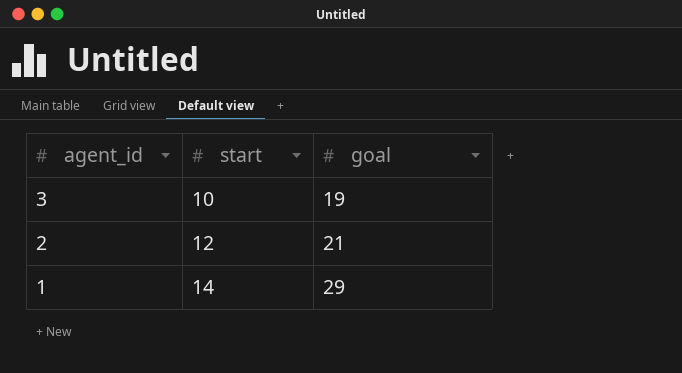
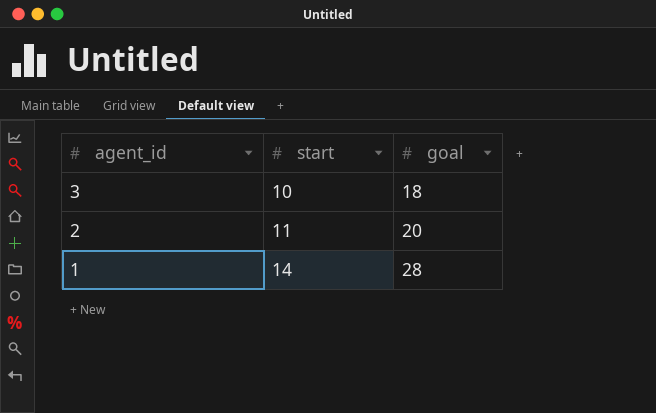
3 | goal: 19 -> 18
2 | start: 12 -> 11
2 | goal: 21 -> 20
1 | goal: 29 -> 28

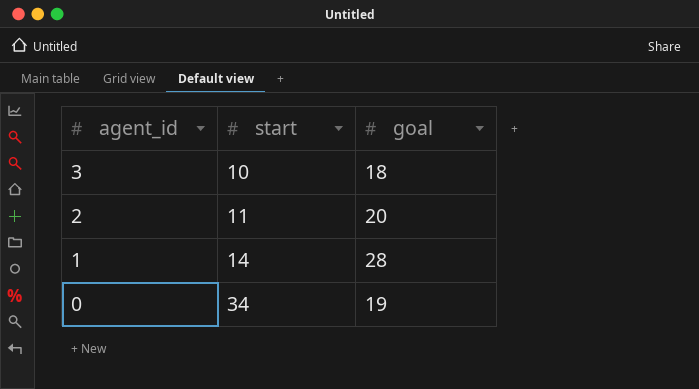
row 0: none -> 34 | 19

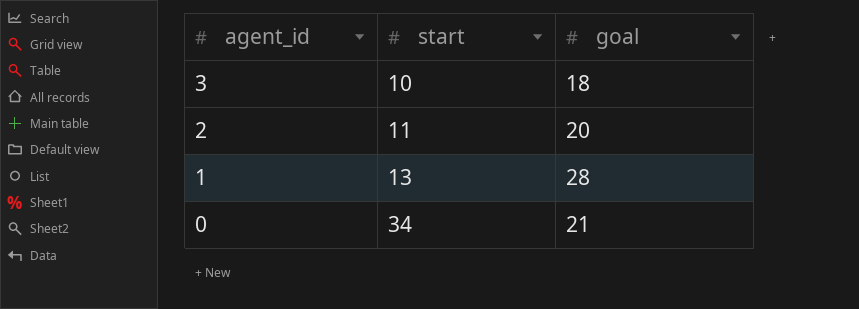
1 | start: 14 -> 13
0 | goal: 19 -> 21

